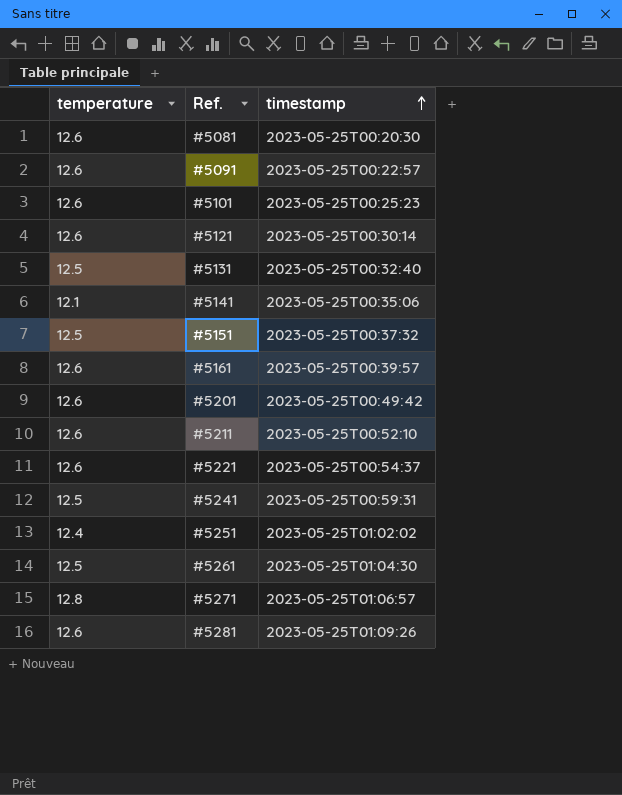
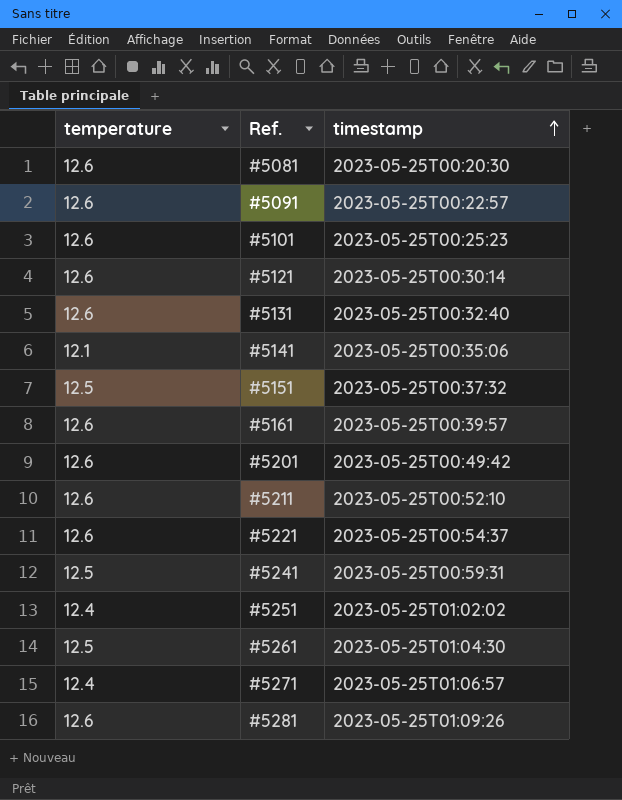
#5131 | temperature: 12.5 -> 12.6
#5271 | temperature: 12.8 -> 12.4

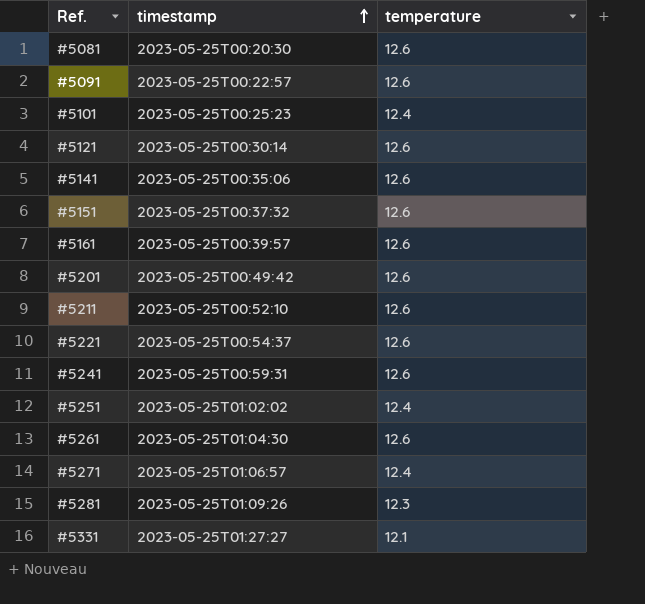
column temperature | position: 1 -> 3
row #5131: 12.6 | 2023-05-25T00:32:40 -> none
#5101 | temperature: 12.6 -> 12.4
#5141 | temperature: 12.1 -> 12.6
#5151 | temperature: 12.5 -> 12.6
#5241 | temperature: 12.5 -> 12.6
#5261 | temperature: 12.5 -> 12.6
#5281 | temperature: 12.6 -> 12.3
row #5331: none -> 2023-05-25T01:27:27 | 12.1

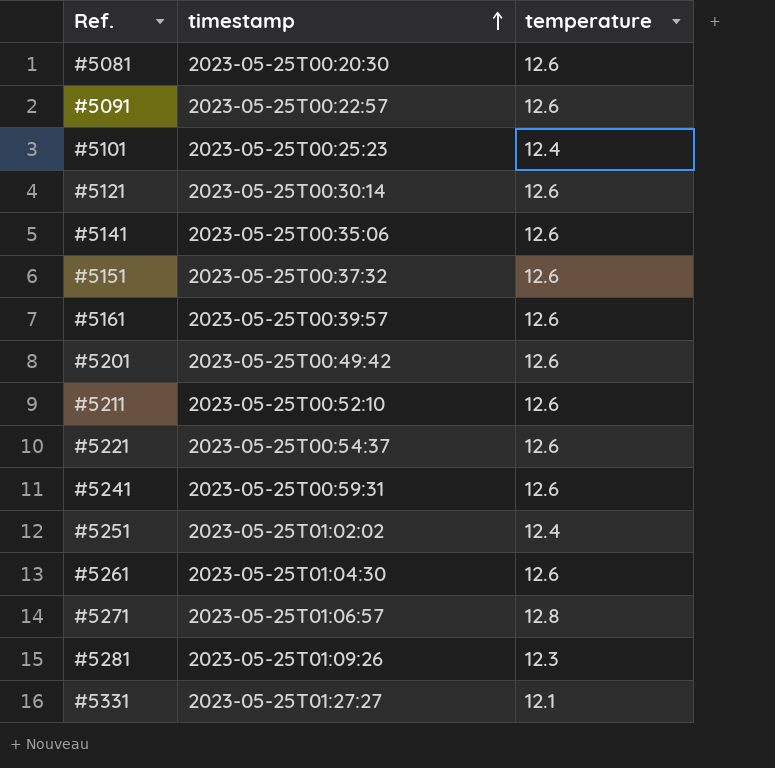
#5271 | temperature: 12.4 -> 12.8

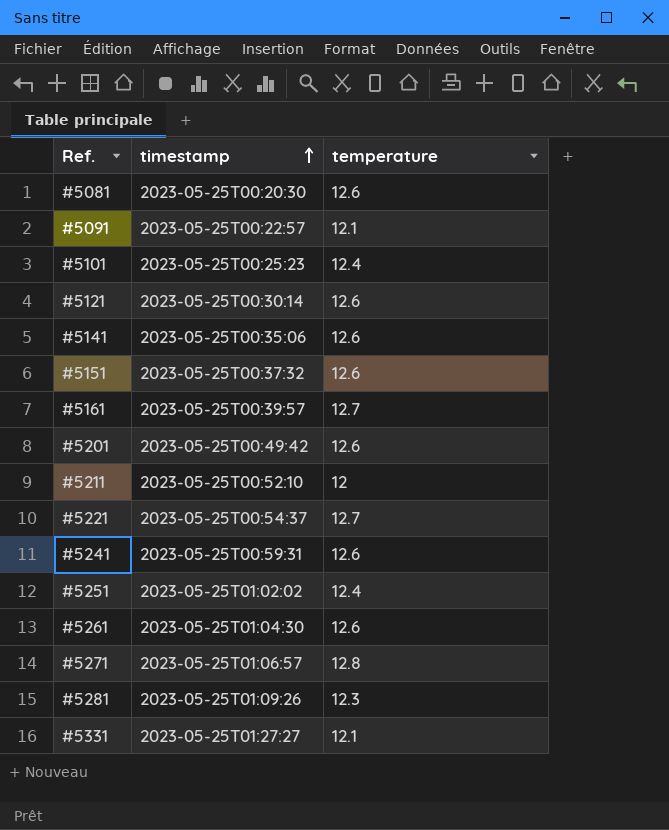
#5091 | temperature: 12.6 -> 12.1
#5161 | temperature: 12.6 -> 12.7
#5211 | temperature: 12.6 -> 12
#5221 | temperature: 12.6 -> 12.7

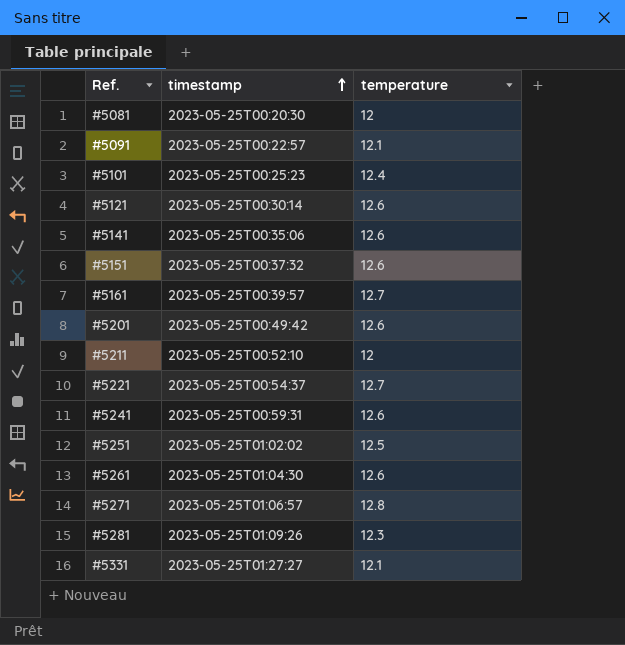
#5081 | temperature: 12.6 -> 12
#5251 | temperature: 12.4 -> 12.5

